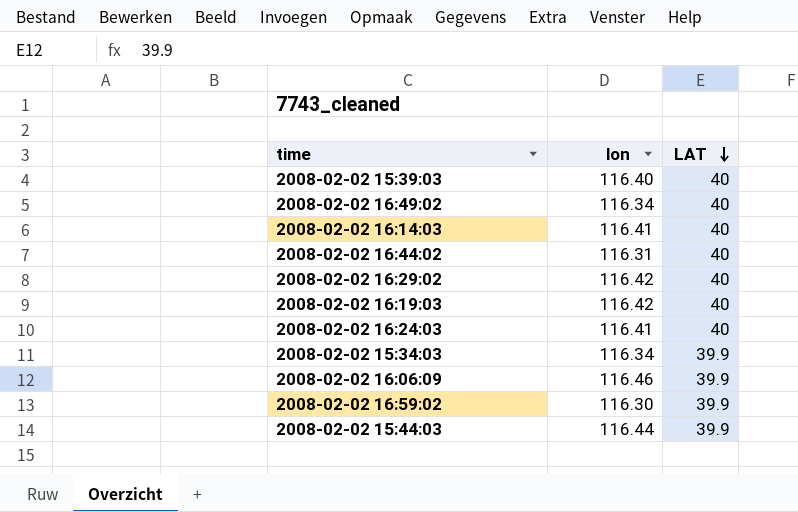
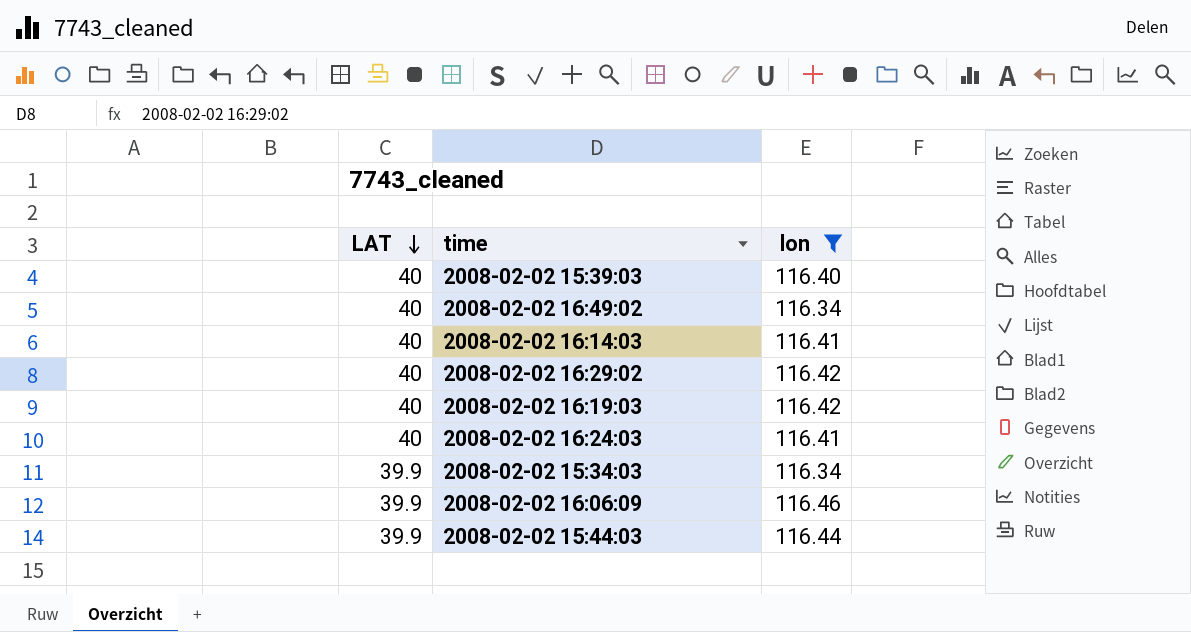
filter: none -> lon >= 116.34
column LAT | position: 3 -> 1

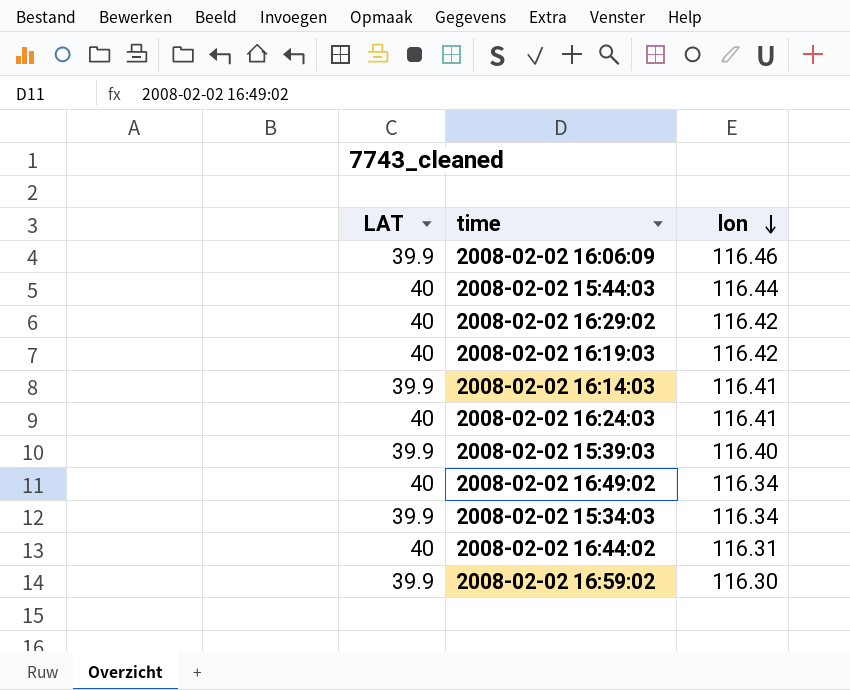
filter: lon >= 116.34 -> none
row order: LAT descending -> lon descending
2008-02-02 15:44:03 | LAT: 39.9 -> 40
2008-02-02 16:14:03 | LAT: 40 -> 39.9
2008-02-02 15:39:03 | LAT: 40 -> 39.9

